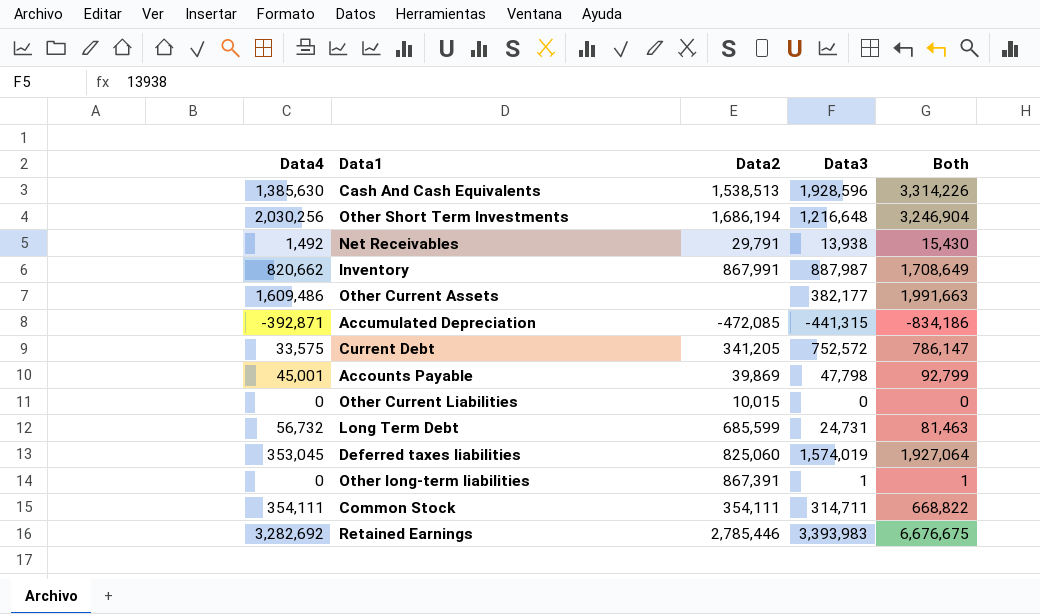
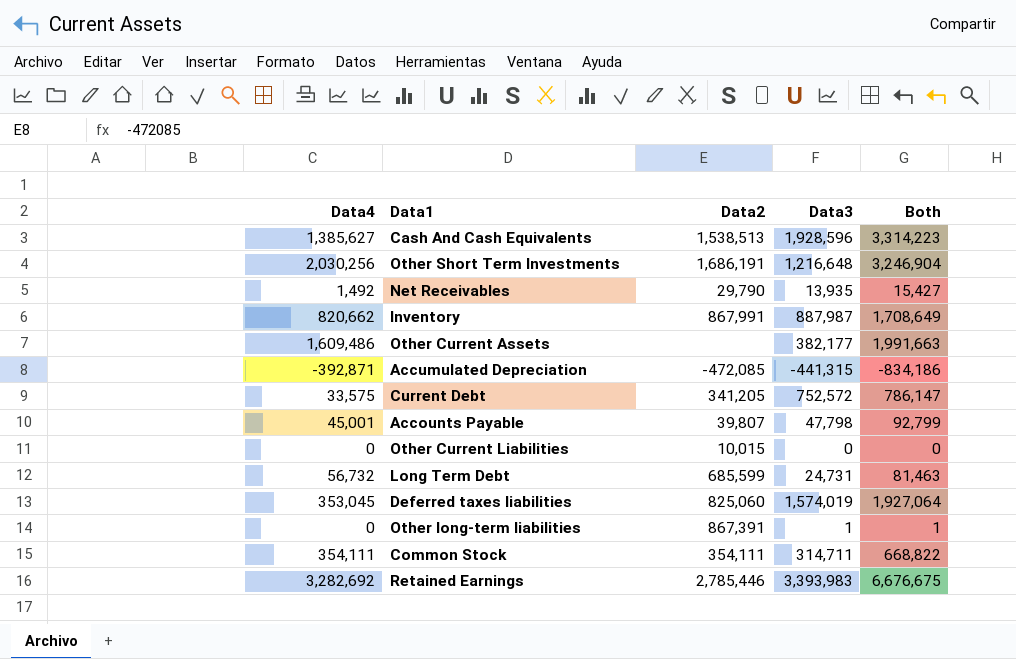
Cash And Cash Equivalents | Data4: 1,385,630 -> 1,385,627
Cash And Cash Equivalents | Both: 3,314,226 -> 3,314,223
Other Short Term Investments | Data2: 1,686,194 -> 1,686,191
Net Receivables | Data2: 29,791 -> 29,790
Net Receivables | Data3: 13,938 -> 13,935
Net Receivables | Both: 15,430 -> 15,427
Accounts Payable | Data2: 39,869 -> 39,807

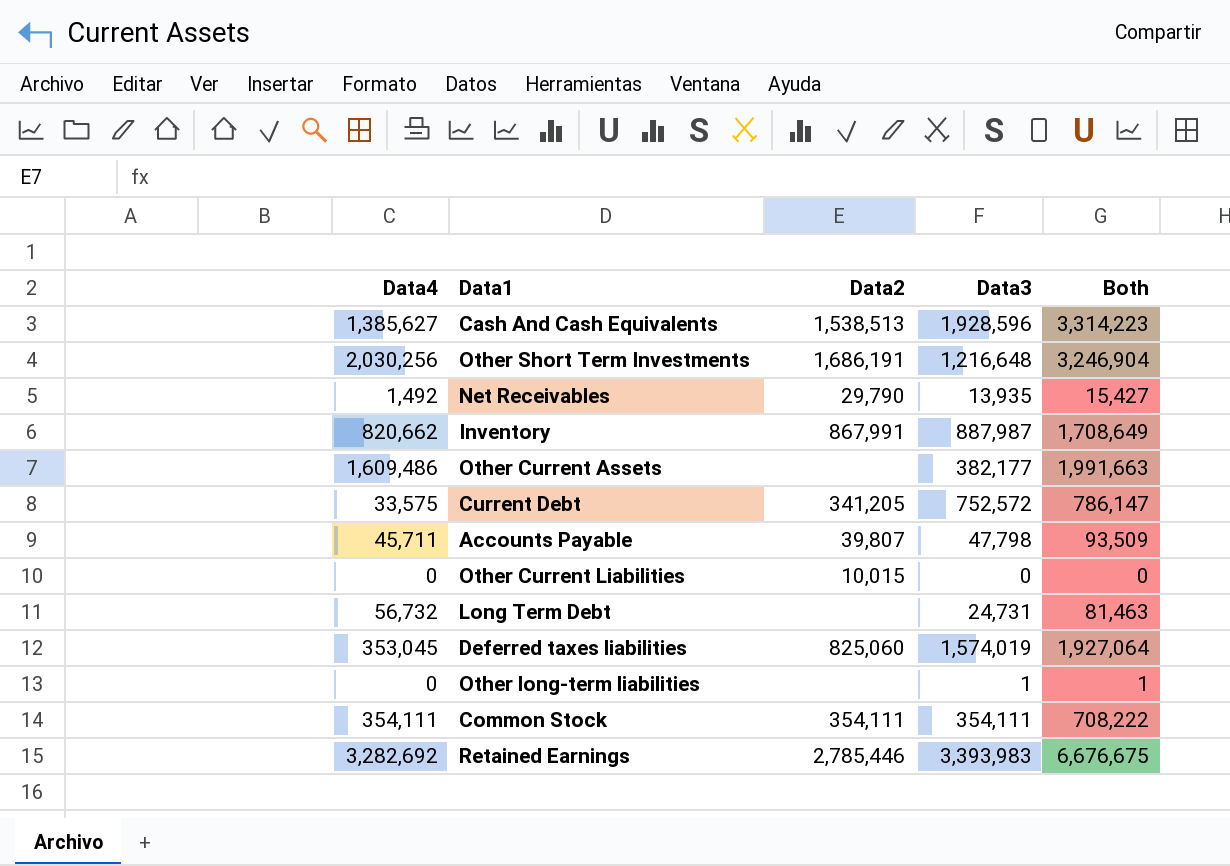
row Accumulated Depreciation: -392,871 | -472,085 | -441,315 | -834,186 -> none
Accounts Payable | Data4: 45,001 -> 45,711
Accounts Payable | Both: 92,799 -> 93,509
Long Term Debt | Data2: 685,599 -> none
Other long-term liabilities | Data2: 867,391 -> none
Common Stock | Data3: 314,711 -> 354,111
Common Stock | Both: 668,822 -> 708,222

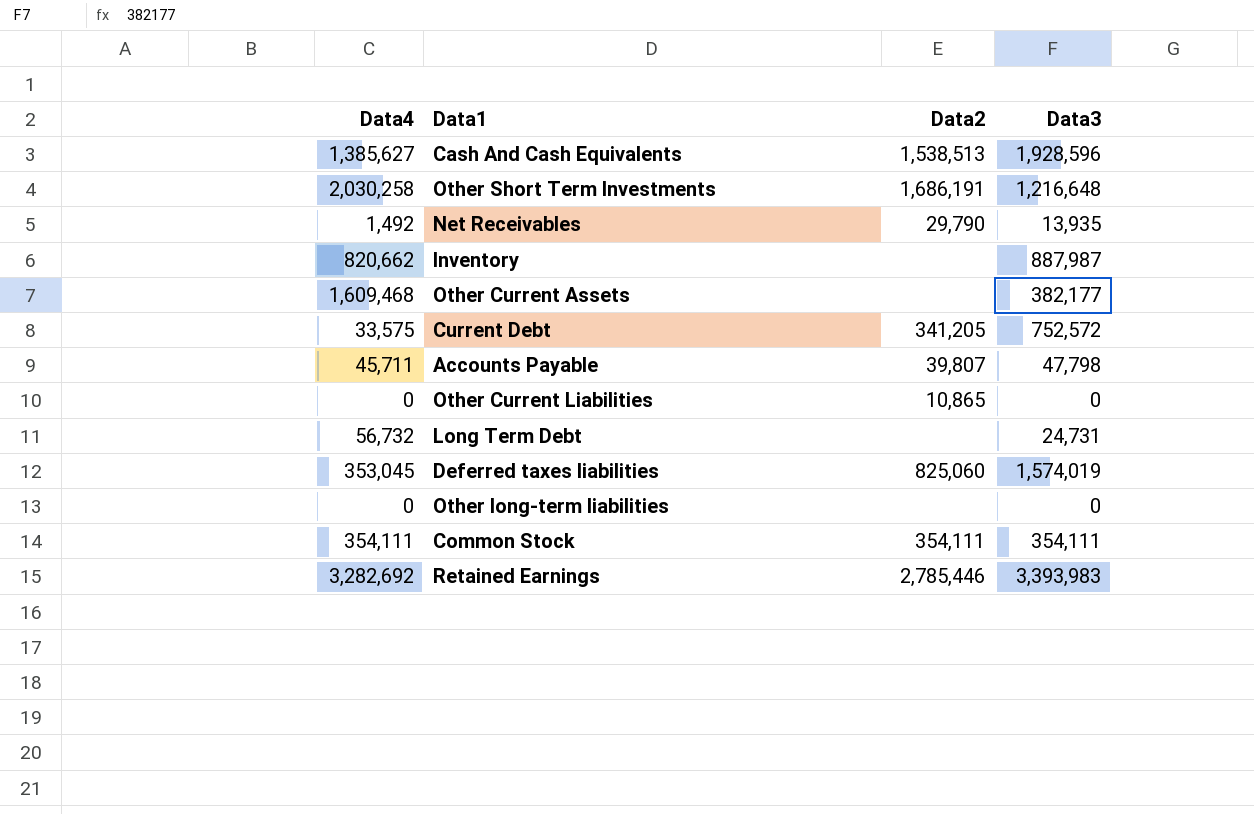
column Both | formula: [Data4] + [Data3] -> none
Other Short Term Investments | Data4: 2,030,256 -> 2,030,258
Inventory | Data2: 867,991 -> none
Other Current Assets | Data4: 1,609,486 -> 1,609,468
Other Current Liabilities | Data2: 10,015 -> 10,865
Other long-term liabilities | Data3: 1 -> 0

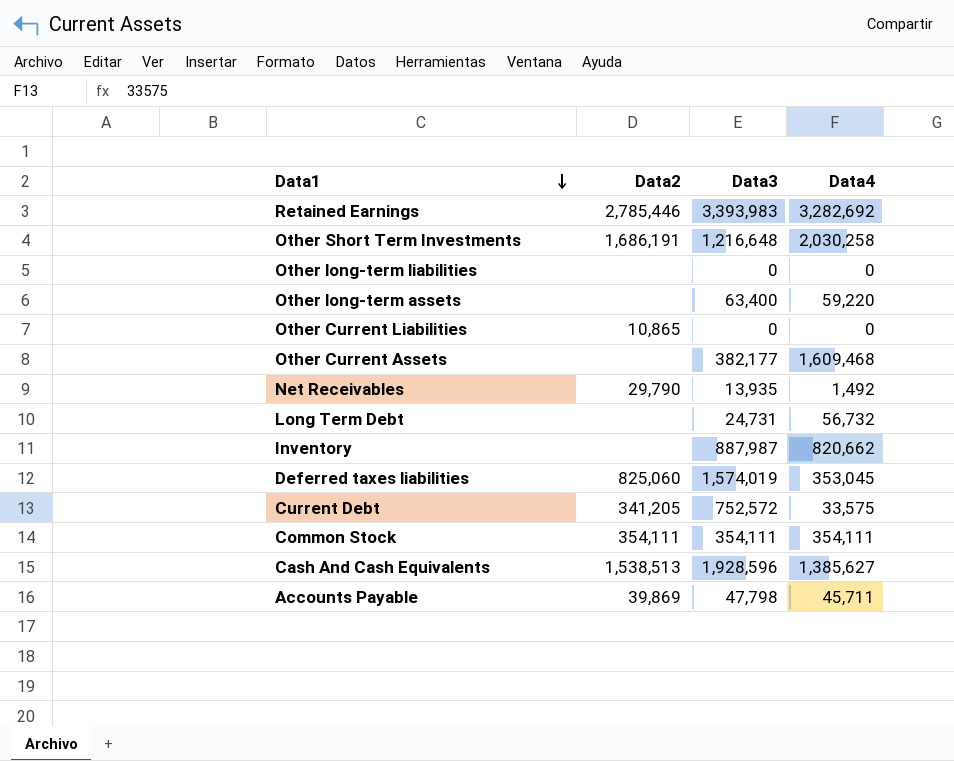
row order: none -> Data1 descending
column Data4 | position: 1 -> 4
row Other long-term assets: none -> none | 63,400 | 59,220
Accounts Payable | Data2: 39,807 -> 39,869

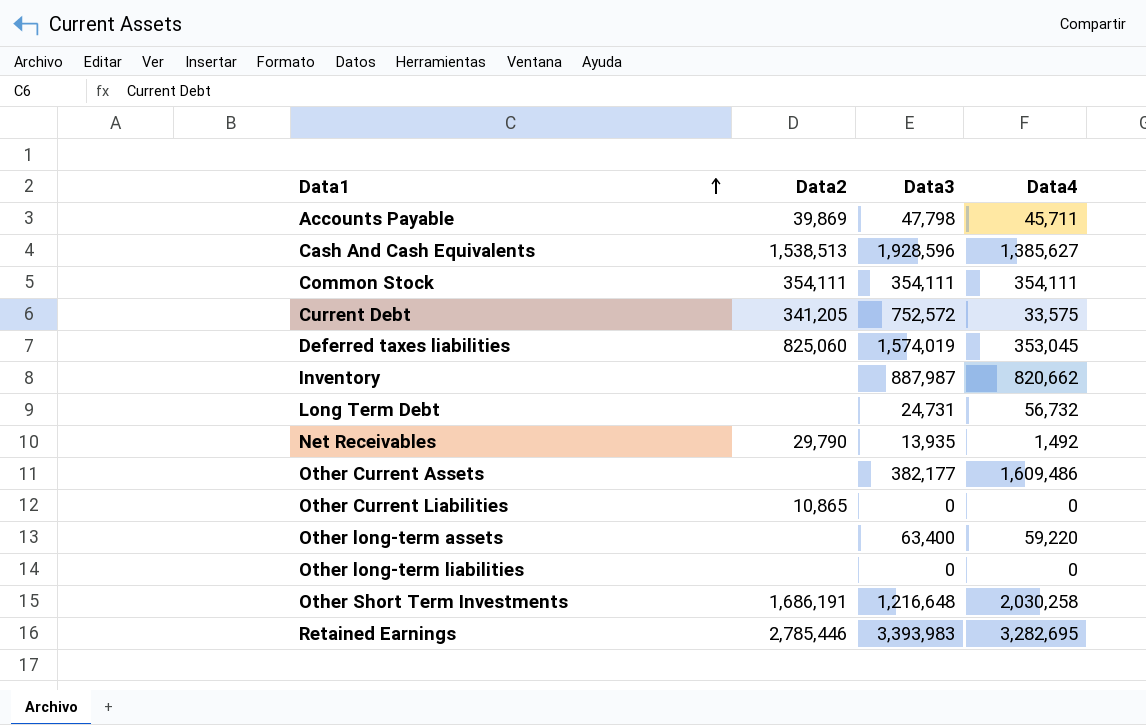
row order: Data1 descending -> Data1 ascending
Other Current Assets | Data4: 1,609,468 -> 1,609,486
Retained Earnings | Data4: 3,282,692 -> 3,282,695

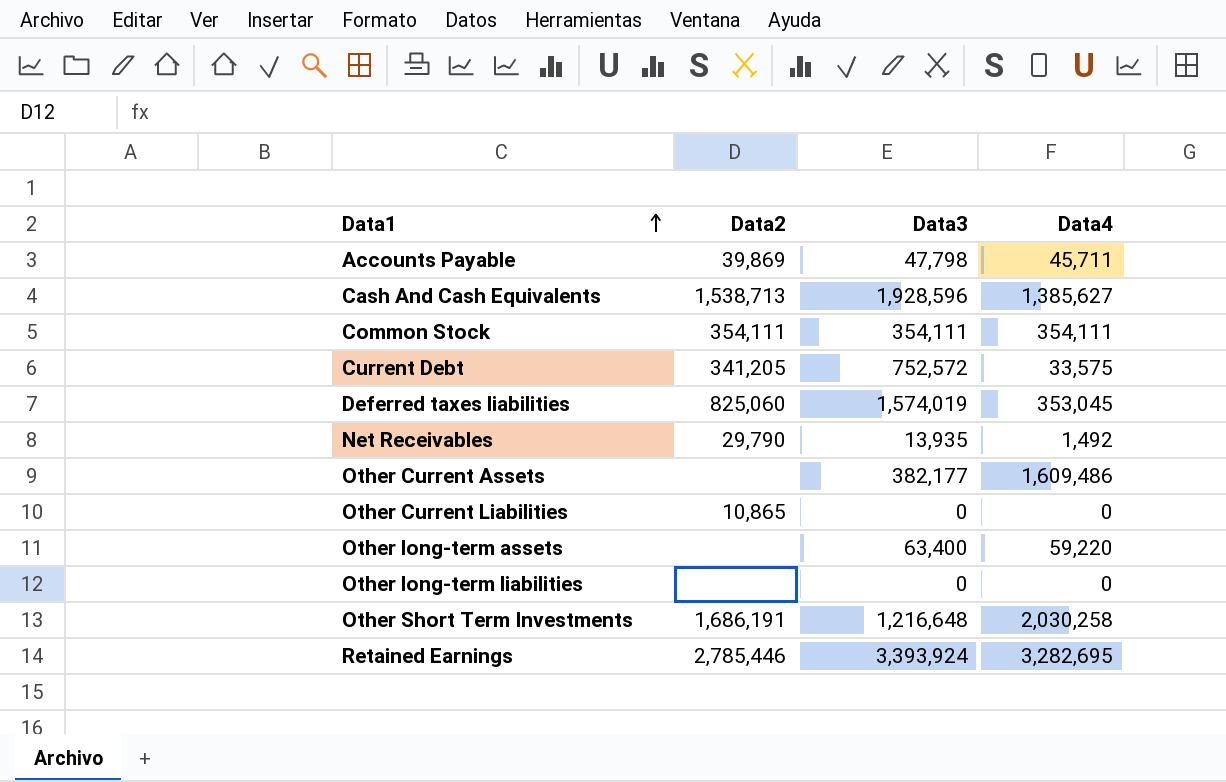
row Inventory: none | 887,987 | 820,662 -> none
row Long Term Debt: none | 24,731 | 56,732 -> none
Cash And Cash Equivalents | Data2: 1,538,513 -> 1,538,713
Retained Earnings | Data3: 3,393,983 -> 3,393,924

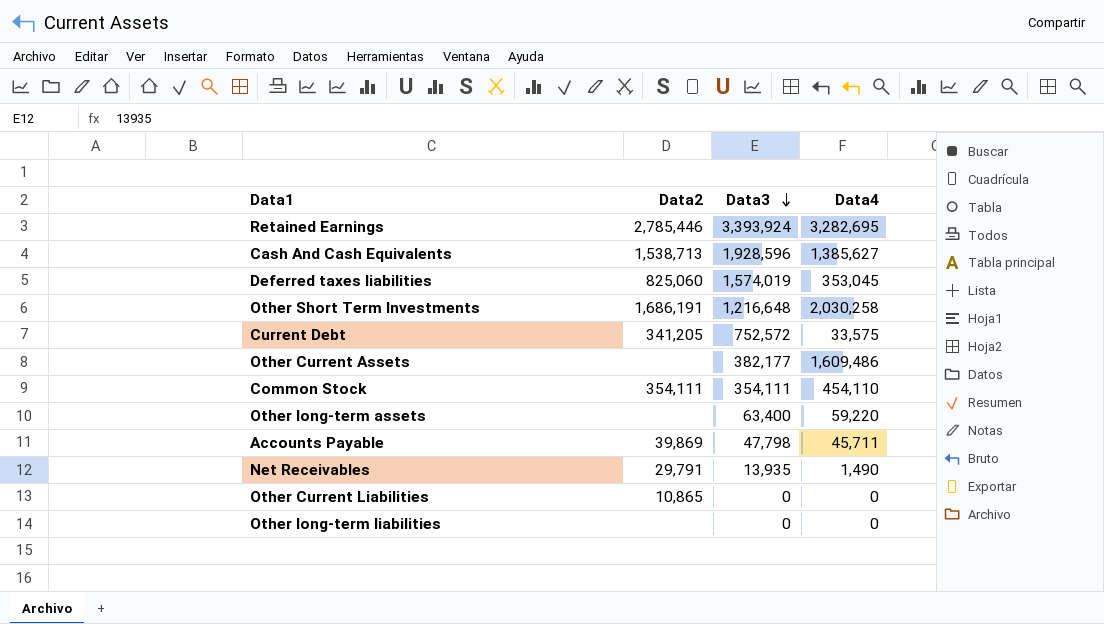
row order: Data1 ascending -> Data3 descending
Common Stock | Data4: 354,111 -> 454,110
Net Receivables | Data2: 29,790 -> 29,791
Net Receivables | Data4: 1,492 -> 1,490

